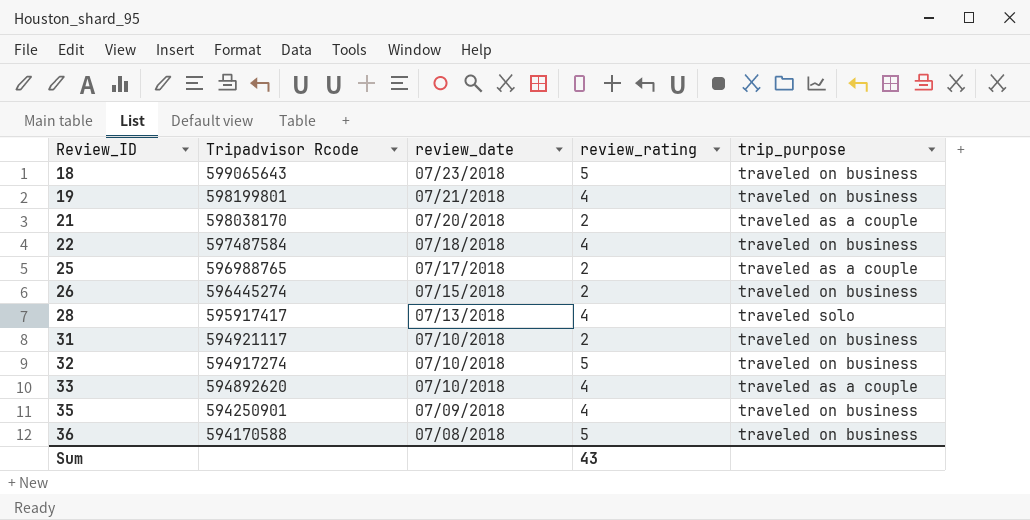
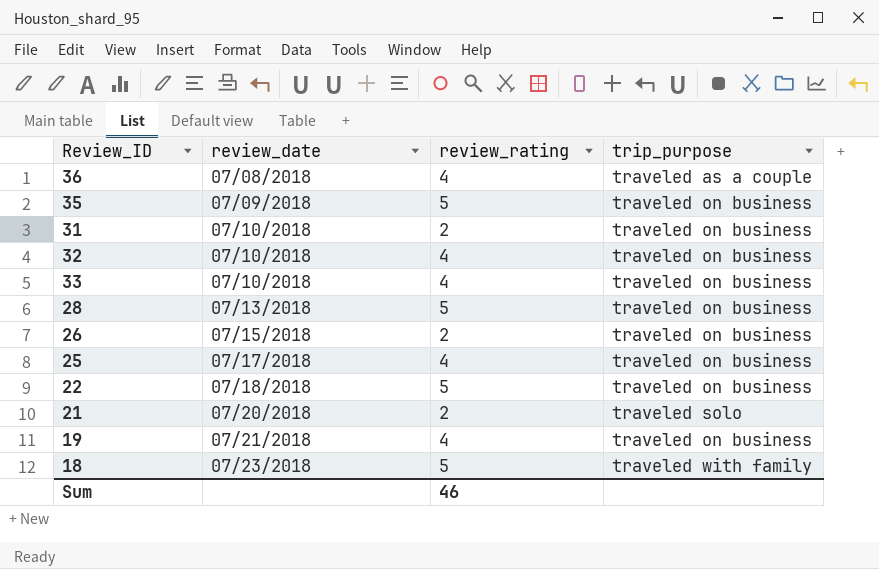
row order: Review_ID ascending -> review_date ascending
column Tripadvisor Rcode | position: 2 -> none
36 | review_rating: 5 -> 4
36 | trip_purpose: traveled on business -> traveled as a couple
35 | review_rating: 4 -> 5
32 | review_rating: 5 -> 4
33 | trip_purpose: traveled as a couple -> traveled on business
28 | review_rating: 4 -> 5
28 | trip_purpose: traveled solo -> traveled on business
25 | review_rating: 2 -> 4
25 | trip_purpose: traveled as a couple -> traveled on business
22 | review_rating: 4 -> 5
21 | trip_purpose: traveled as a couple -> traveled solo
18 | trip_purpose: traveled on business -> traveled with family
Sum | review_rating: 43 -> 46

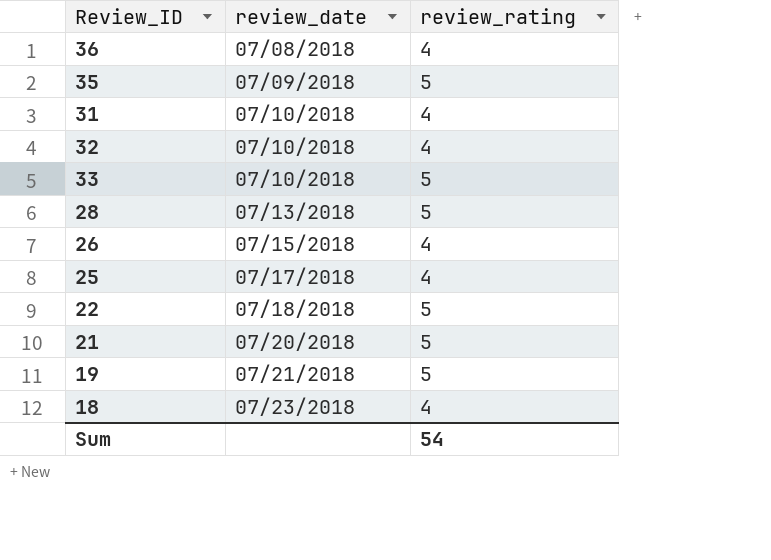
column trip_purpose | position: 4 -> none
31 | review_rating: 2 -> 4
33 | review_rating: 4 -> 5
26 | review_rating: 2 -> 4
21 | review_rating: 2 -> 5
19 | review_rating: 4 -> 5
18 | review_rating: 5 -> 4
Sum | review_rating: 46 -> 54

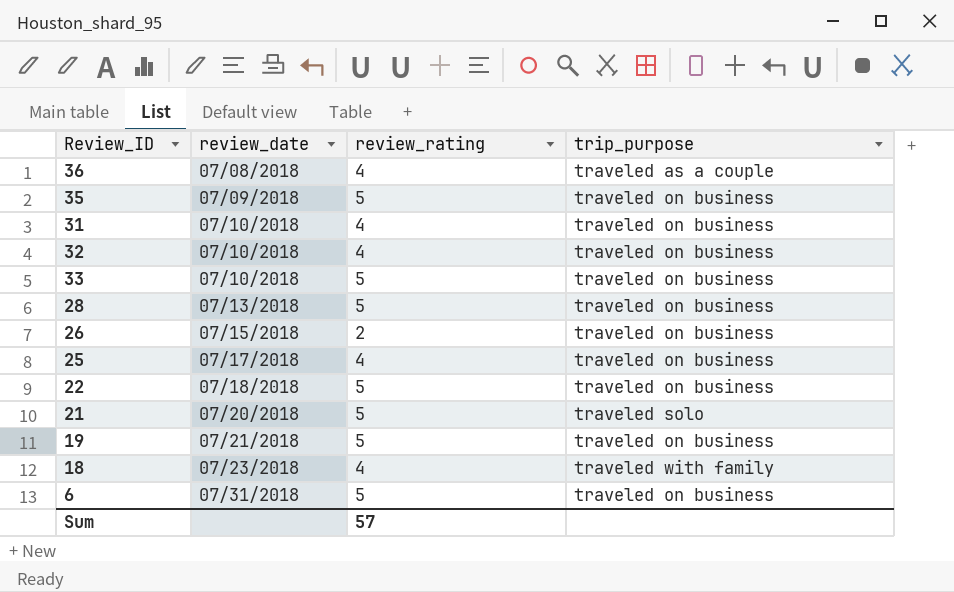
column trip_purpose | position: none -> 4
26 | review_rating: 4 -> 2
row 6: none -> 07/31/2018 | 5 | traveled on business
Sum | review_rating: 54 -> 57

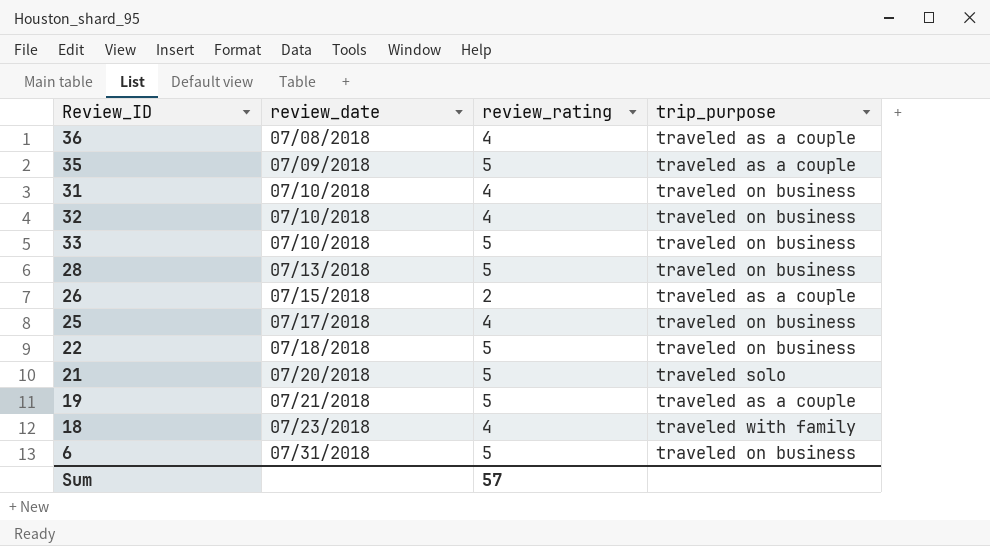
35 | trip_purpose: traveled on business -> traveled as a couple
26 | trip_purpose: traveled on business -> traveled as a couple
19 | trip_purpose: traveled on business -> traveled as a couple

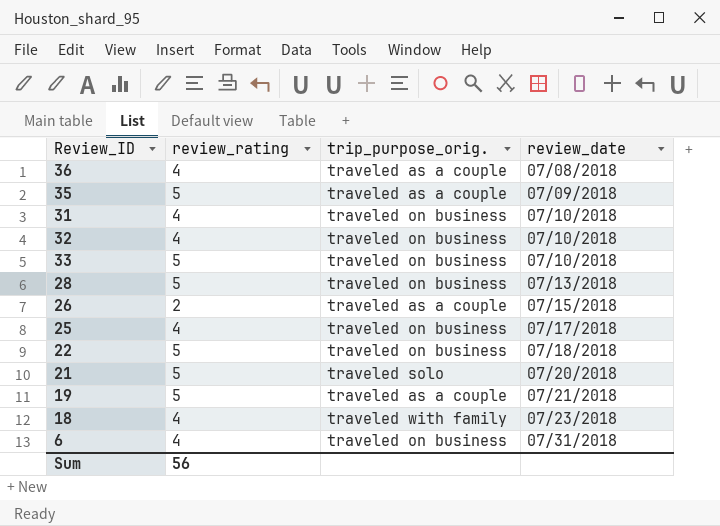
column name: trip_purpose -> trip_purpose_orig.
column review_date | position: 2 -> 4
6 | review_rating: 5 -> 4
Sum | review_rating: 57 -> 56

